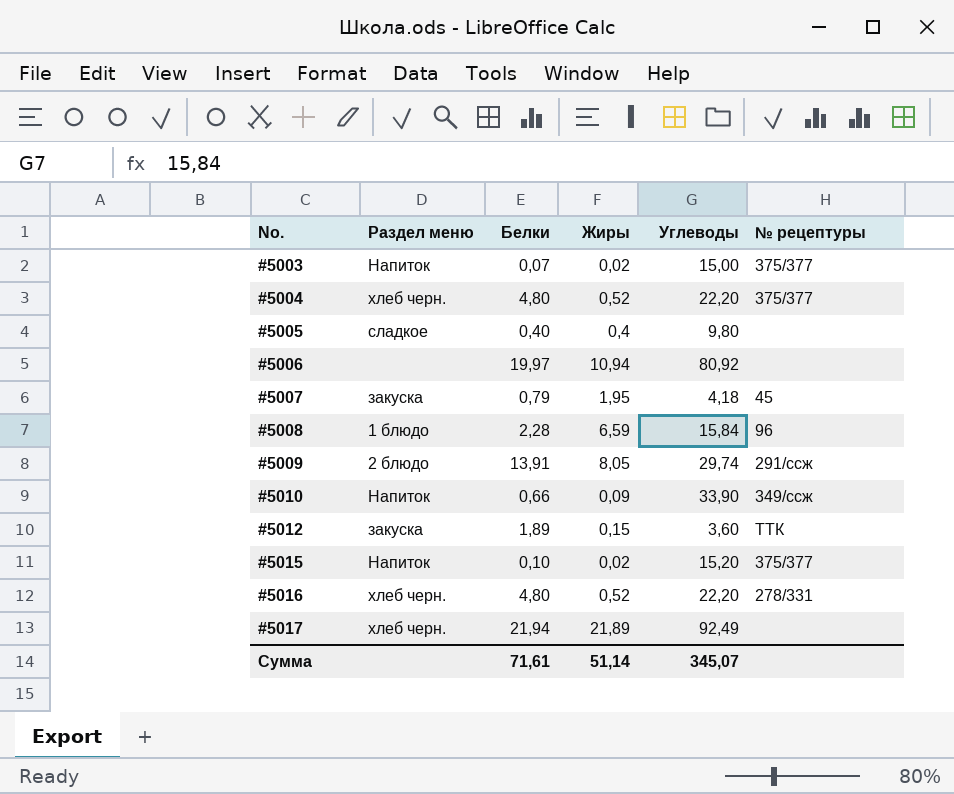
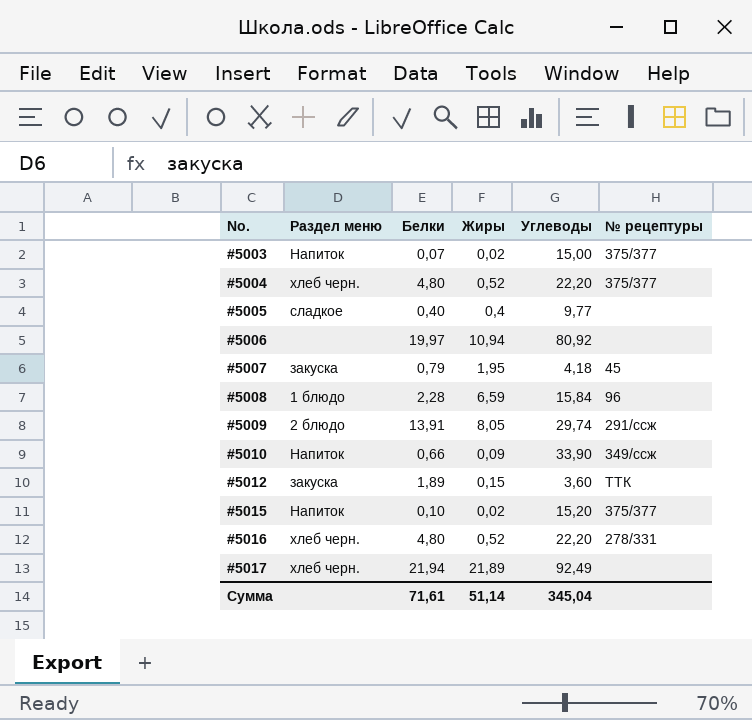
#5005 | Углеводы: 9,80 -> 9,77
Сумма | Углеводы: 345,07 -> 345,04

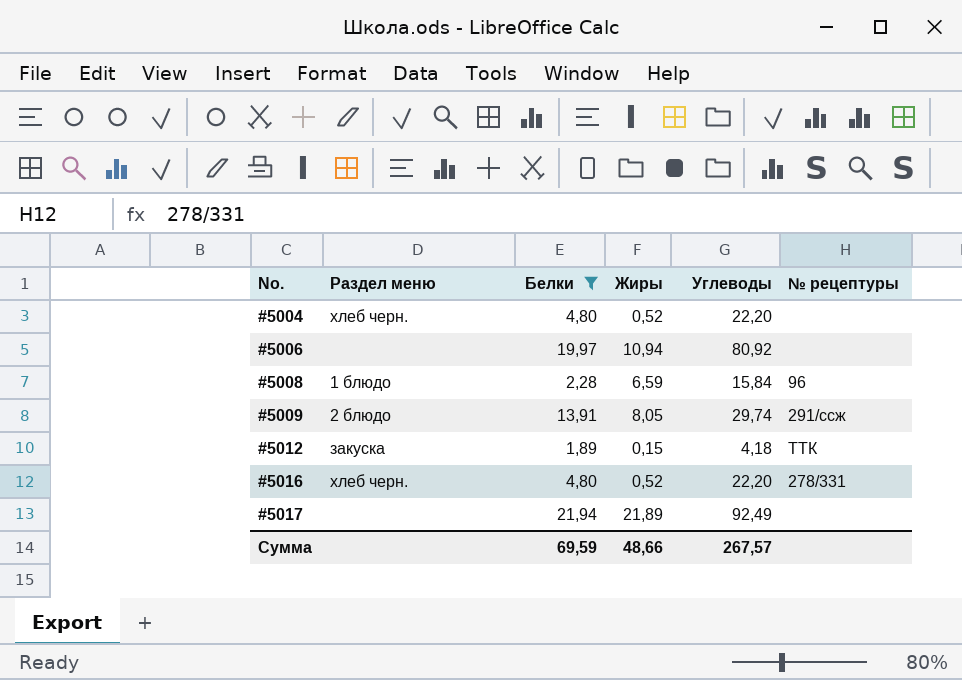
filter: none -> Белки >= 1,89
#5004 | № рецептуры: 375/377 -> none
#5012 | Углеводы: 3,60 -> 4,18
#5017 | Раздел меню: хлеб черн. -> none
Сумма | Белки: 71,61 -> 69,59
Сумма | Жиры: 51,14 -> 48,66
Сумма | Углеводы: 345,04 -> 267,57

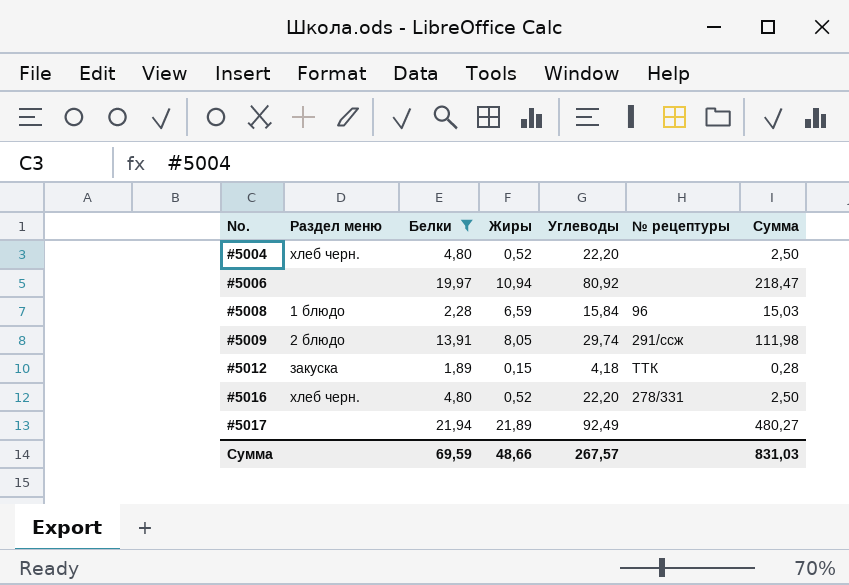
column Сумма | formula: none -> [Белки] * [Жиры]

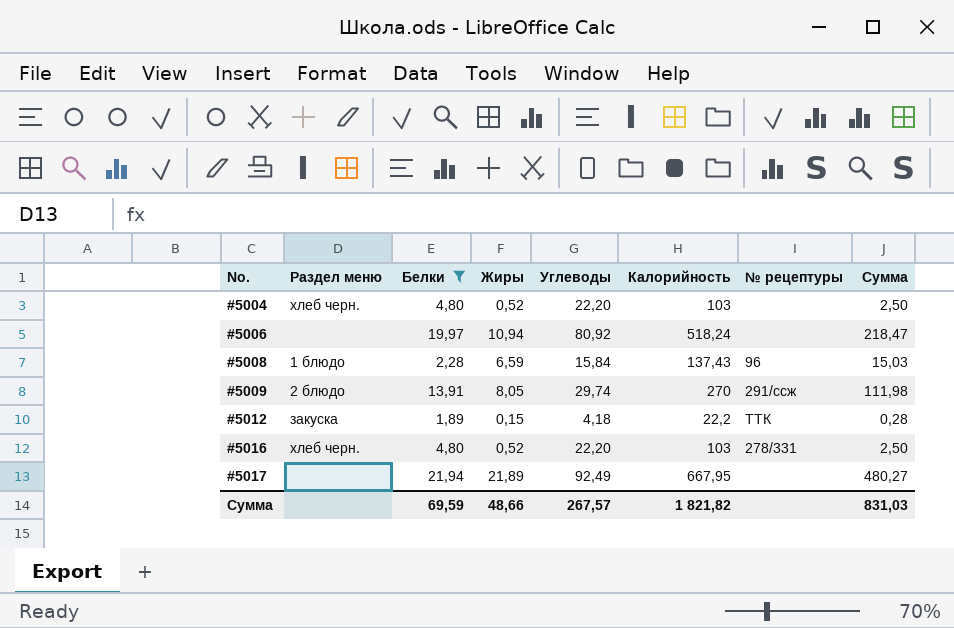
column Калорийность | position: none -> 6

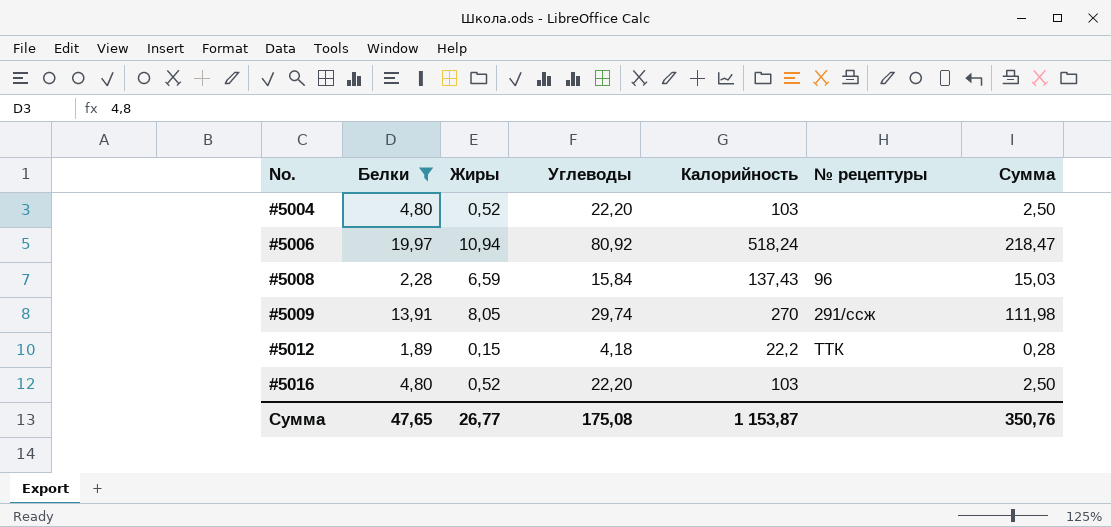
column Раздел меню | position: 2 -> none
row #5017: none | 21,94 | 21,89 | 92,49 | 667,95 | none | 480,27 -> none
#5016 | № рецептуры: 278/331 -> none
Сумма | Белки: 69,59 -> 47,65
Сумма | Жиры: 48,66 -> 26,77
Сумма | Углеводы: 267,57 -> 175,08
Сумма | Калорийность: 1 821,82 -> 1 153,87
Сумма | Сумма: 831,03 -> 350,76

